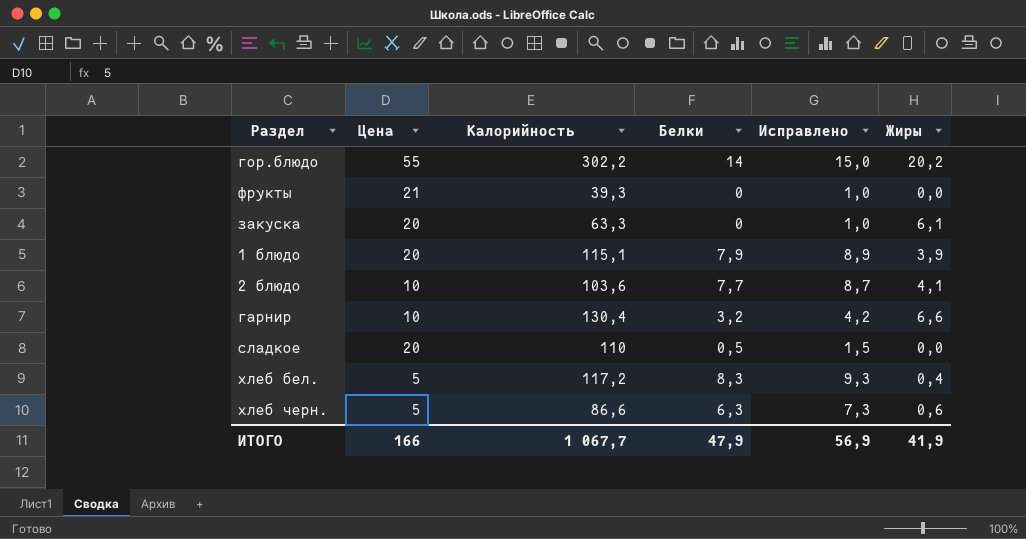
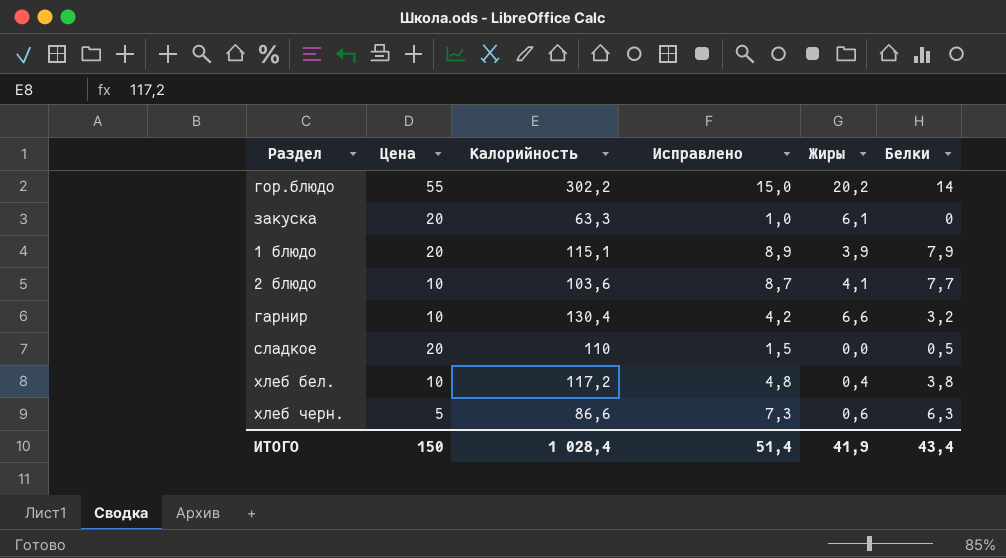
column Белки | position: 4 -> 6
row фрукты: 21 | 39,3 | 0 | 1,0 | 0,0 -> none
хлеб бел. | Цена: 5 -> 10
хлеб бел. | Исправлено: 9,3 -> 4,8
хлеб бел. | Белки: 8,3 -> 3,8
ИТОГО | Цена: 166 -> 150
ИТОГО | Калорийность: 1 067,7 -> 1 028,4
ИТОГО | Исправлено: 56,9 -> 51,4
ИТОГО | Белки: 47,9 -> 43,4

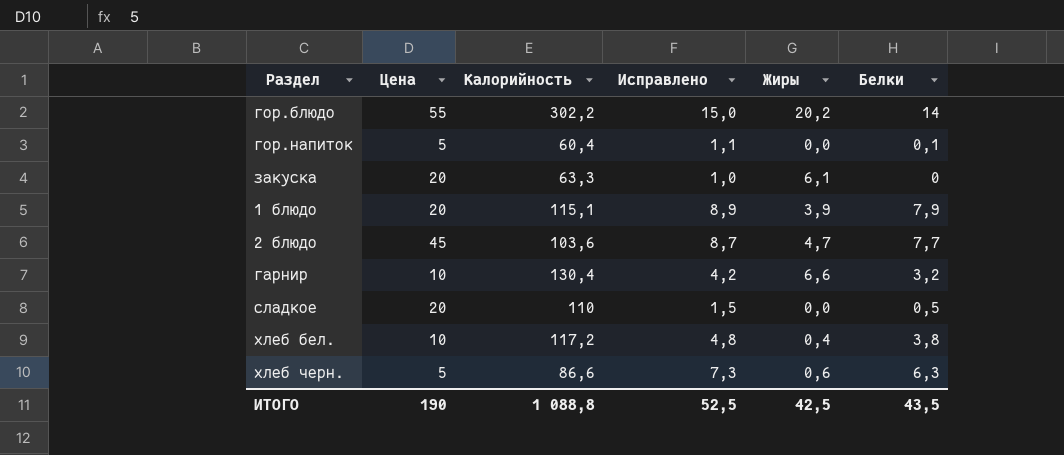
row гор.напиток: none -> 5 | 60,4 | 1,1 | 0,0 | 0,1
2 блюдо | Цена: 10 -> 45
2 блюдо | Жиры: 4,1 -> 4,7
ИТОГО | Цена: 150 -> 190
ИТОГО | Калорийность: 1 028,4 -> 1 088,8
ИТОГО | Исправлено: 51,4 -> 52,5
ИТОГО | Жиры: 41,9 -> 42,5
ИТОГО | Белки: 43,4 -> 43,5

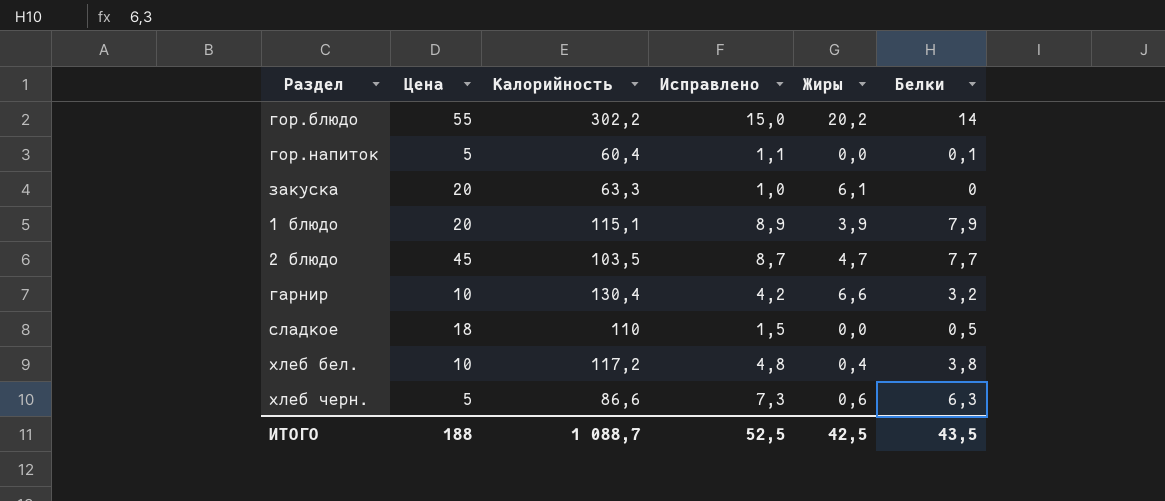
2 блюдо | Калорийность: 103,6 -> 103,5
сладкое | Цена: 20 -> 18
ИТОГО | Цена: 190 -> 188
ИТОГО | Калорийность: 1 088,8 -> 1 088,7

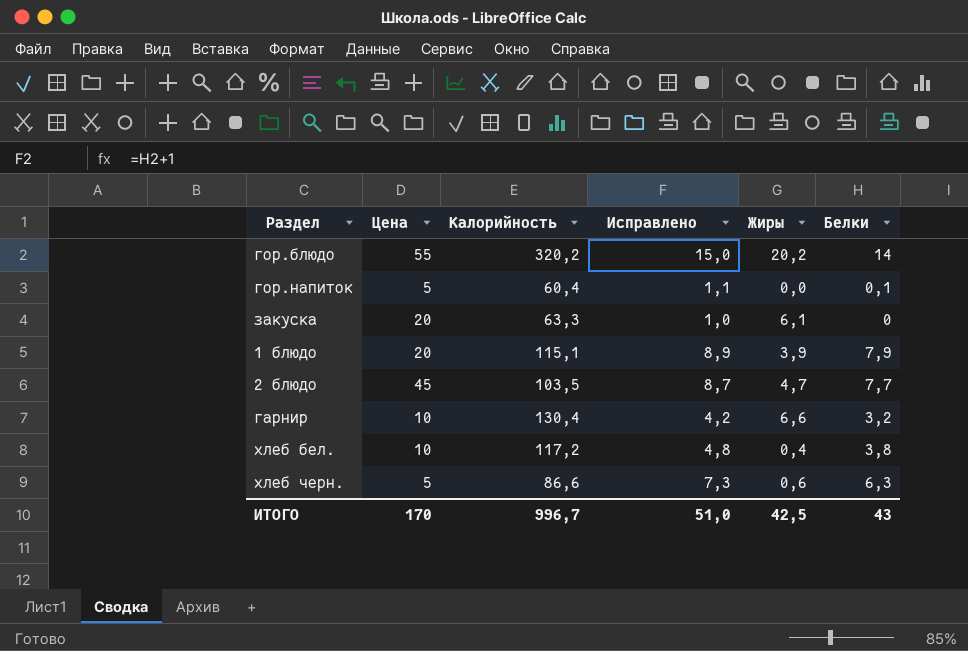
row сладкое: 18 | 110 | 1,5 | 0,0 | 0,5 -> none
гор.блюдо | Калорийность: 302,2 -> 320,2
ИТОГО | Цена: 188 -> 170
ИТОГО | Калорийность: 1 088,7 -> 996,7
ИТОГО | Исправлено: 52,5 -> 51,0
ИТОГО | Белки: 43,5 -> 43

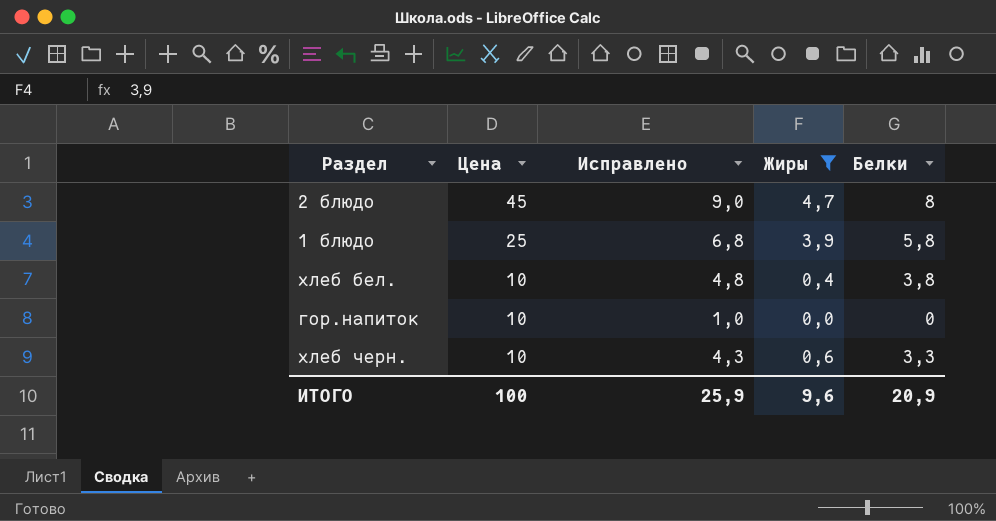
filter: none -> Жиры <= 4,7
row order: none -> Цена descending
column Калорийность | position: 3 -> none
2 блюдо | Исправлено: 8,7 -> 9,0
2 блюдо | Белки: 7,7 -> 8
1 блюдо | Цена: 20 -> 25
1 блюдо | Исправлено: 8,9 -> 6,8
1 блюдо | Белки: 7,9 -> 5,8
гор.напиток | Цена: 5 -> 10
гор.напиток | Исправлено: 1,1 -> 1,0
гор.напиток | Белки: 0,1 -> 0
хлеб черн. | Цена: 5 -> 10
хлеб черн. | Исправлено: 7,3 -> 4,3
хлеб черн. | Белки: 6,3 -> 3,3
ИТОГО | Цена: 170 -> 100
ИТОГО | Исправлено: 51,0 -> 25,9
ИТОГО | Жиры: 42,5 -> 9,6
ИТОГО | Белки: 43 -> 20,9

